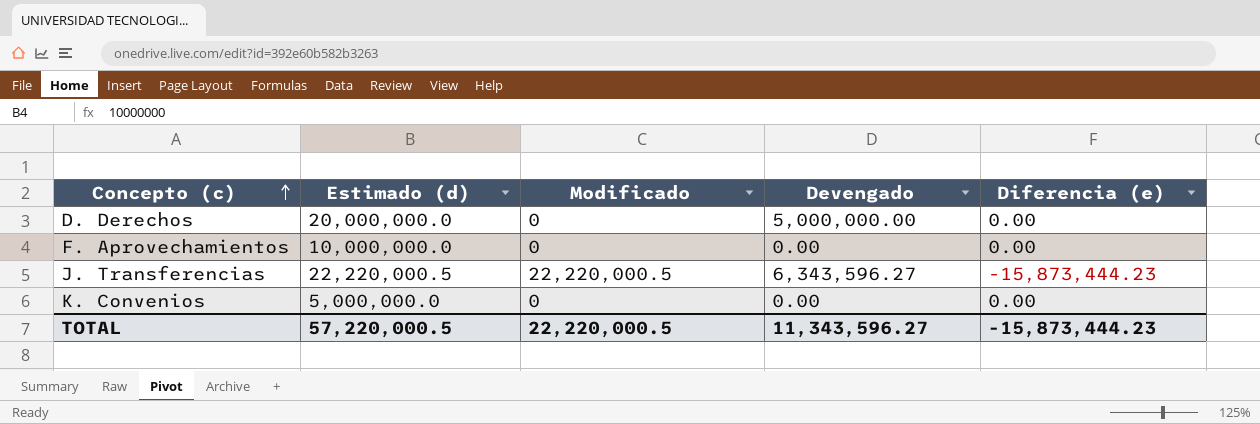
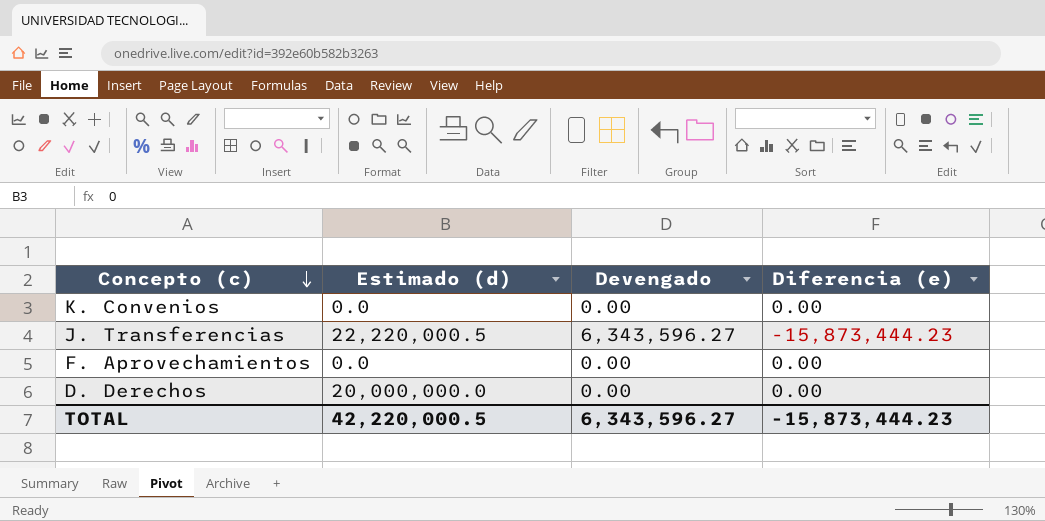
row order: Concepto (c) ascending -> Concepto (c) descending
column Modificado | position: 3 -> none
K. Convenios | Estimado (d): 5,000,000.0 -> 0.0
F. Aprovechamientos | Estimado (d): 10,000,000.0 -> 0.0
D. Derechos | Devengado: 5,000,000.00 -> 0.00
TOTAL | Estimado (d): 57,220,000.5 -> 42,220,000.5
TOTAL | Devengado: 11,343,596.27 -> 6,343,596.27

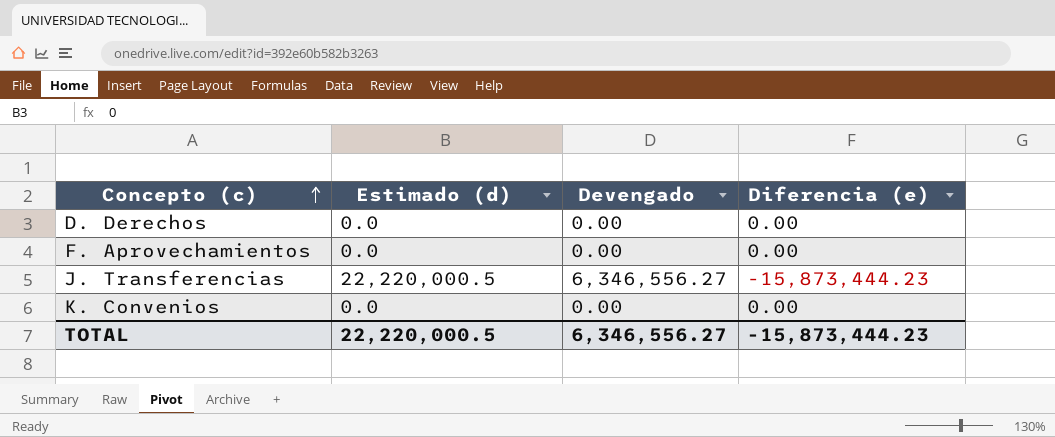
row order: Concepto (c) descending -> Concepto (c) ascending
D. Derechos | Estimado (d): 20,000,000.0 -> 0.0
J. Transferencias | Devengado: 6,343,596.27 -> 6,346,556.27
TOTAL | Estimado (d): 42,220,000.5 -> 22,220,000.5
TOTAL | Devengado: 6,343,596.27 -> 6,346,556.27

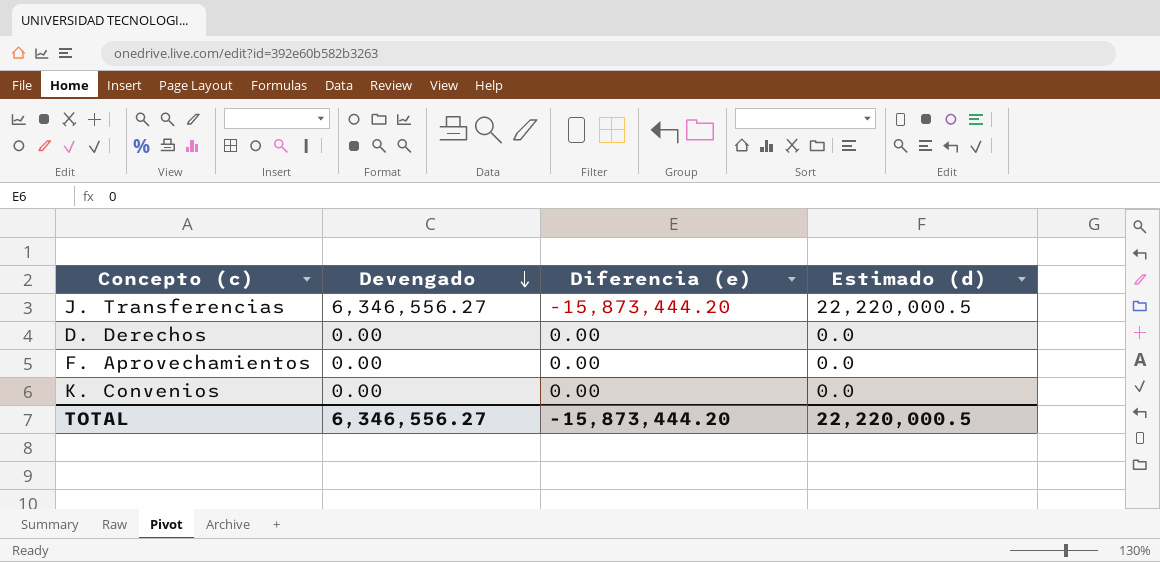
row order: Concepto (c) ascending -> Devengado descending
column Estimado (d) | position: 2 -> 4
J. Transferencias | Diferencia (e): -15,873,444.23 -> -15,873,444.20
TOTAL | Diferencia (e): -15,873,444.23 -> -15,873,444.20

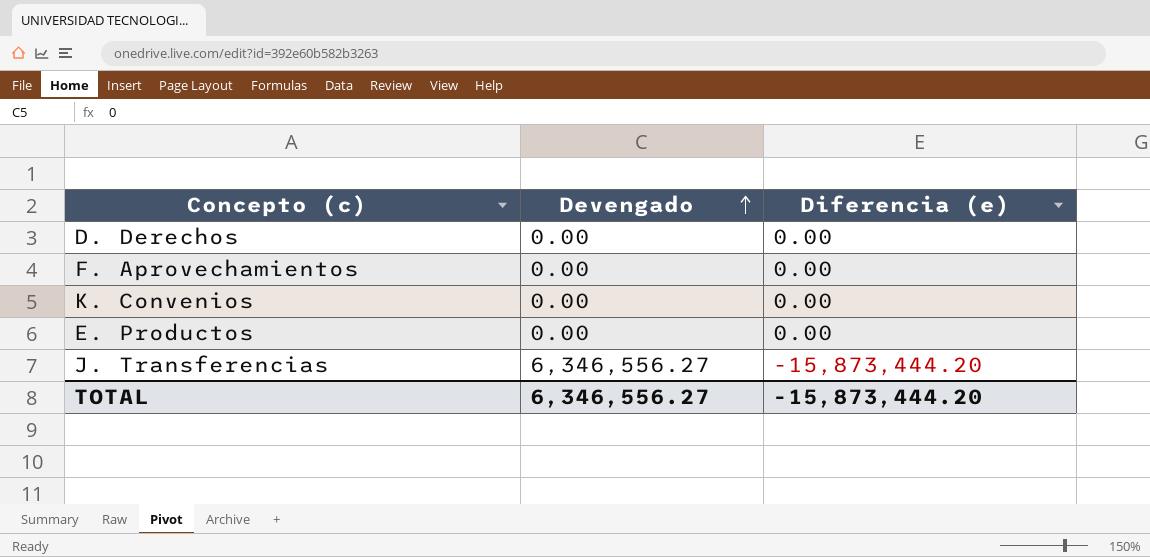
row order: Devengado descending -> Devengado ascending
column Estimado (d) | position: 4 -> none
row E. Productos: none -> 0.00 | 0.00

